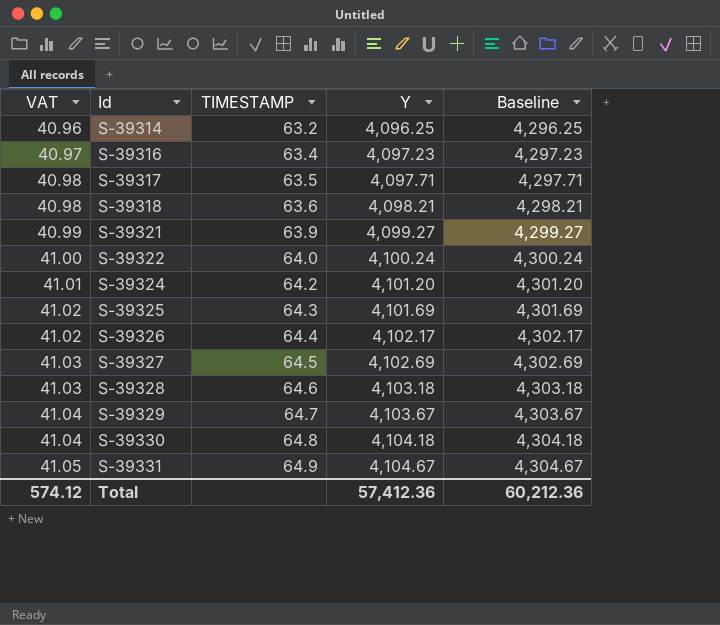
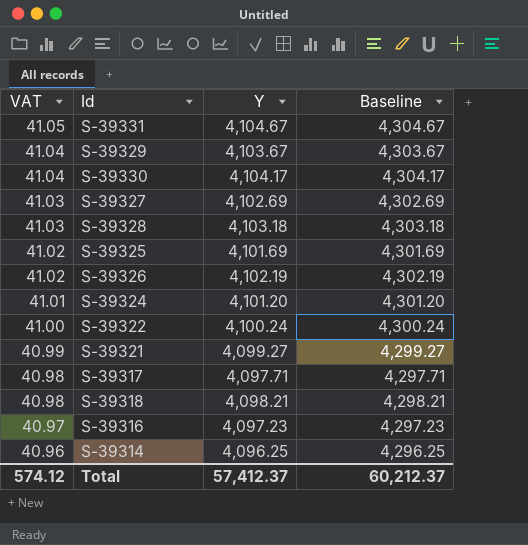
row order: VAT ascending -> VAT descending
column TIMESTAMP | position: 3 -> none
S-39330 | Y: 4,104.18 -> 4,104.17
S-39330 | Baseline: 4,304.18 -> 4,304.17
S-39326 | Y: 4,102.17 -> 4,102.19
S-39326 | Baseline: 4,302.17 -> 4,302.19
Total | Y: 57,412.36 -> 57,412.37
Total | Baseline: 60,212.36 -> 60,212.37

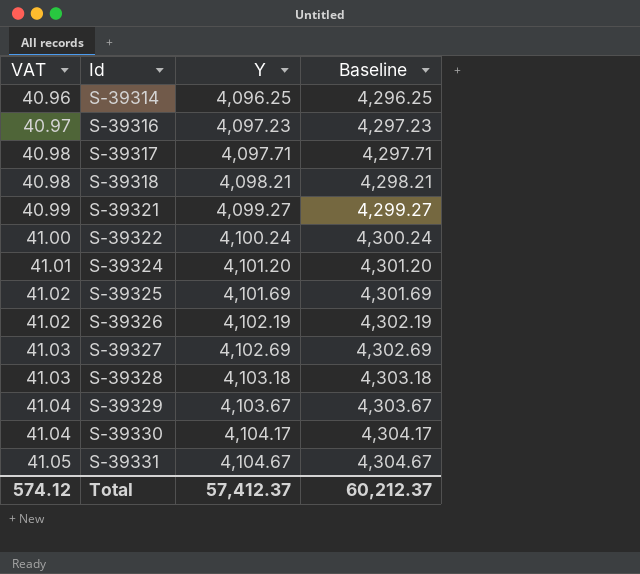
row order: VAT descending -> VAT ascending

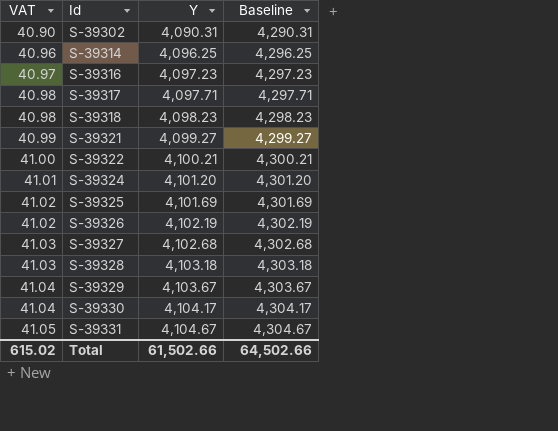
row S-39302: none -> 40.90 | 4,090.31 | 4,290.31
S-39318 | Y: 4,098.21 -> 4,098.23
S-39318 | Baseline: 4,298.21 -> 4,298.23
S-39322 | Y: 4,100.24 -> 4,100.21
S-39322 | Baseline: 4,300.24 -> 4,300.21
S-39327 | Y: 4,102.69 -> 4,102.68
S-39327 | Baseline: 4,302.69 -> 4,302.68
Total | VAT: 574.12 -> 615.02
Total | Y: 57,412.37 -> 61,502.66
Total | Baseline: 60,212.37 -> 64,502.66

